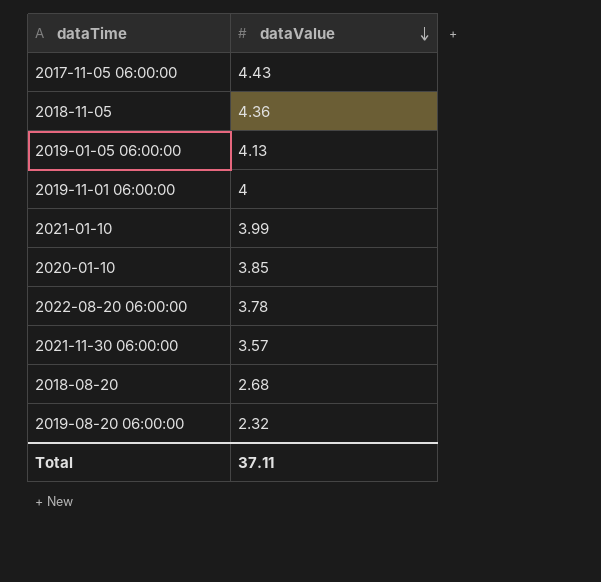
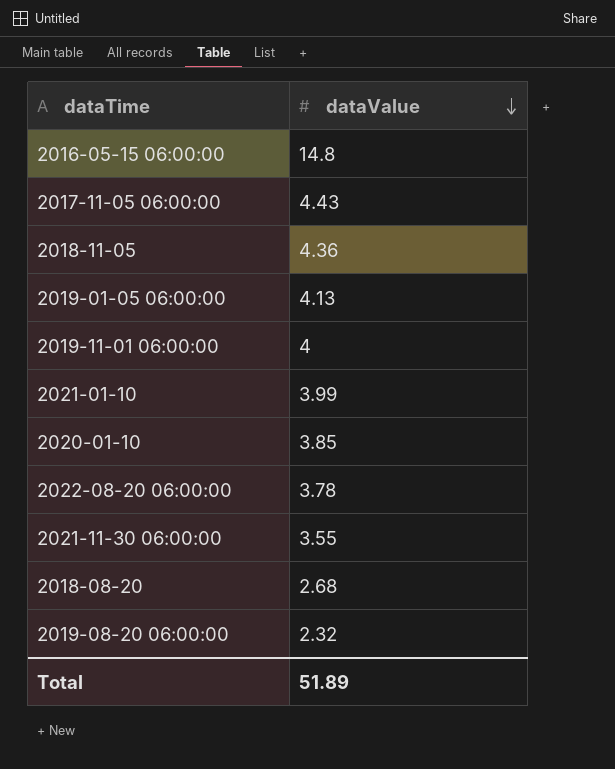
row 2016-05-15 06:00:00: none -> 14.8
2021-11-30 06:00:00 | dataValue: 3.57 -> 3.55
Total | dataValue: 37.11 -> 51.89

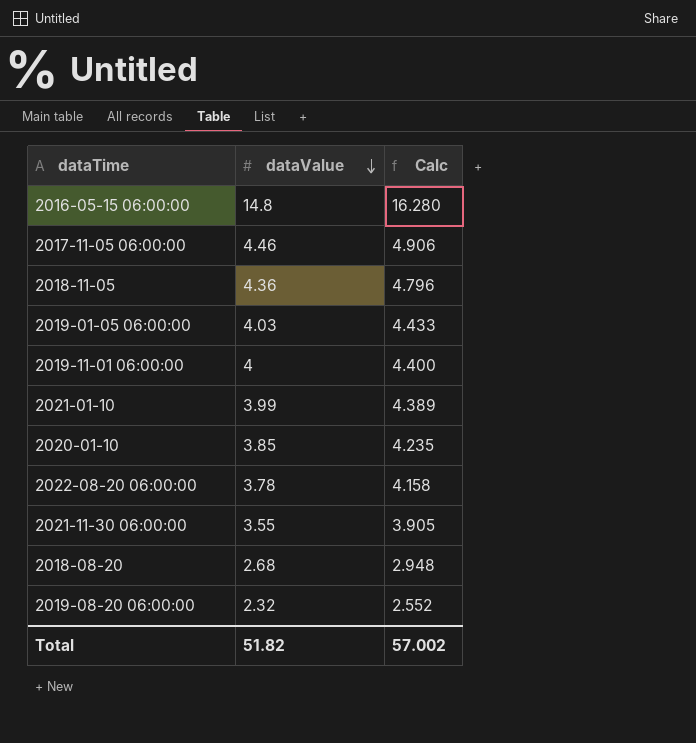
column Calc | formula: none -> [dataValue] * 1.1
2017-11-05 06:00:00 | dataValue: 4.43 -> 4.46
2019-01-05 06:00:00 | dataValue: 4.13 -> 4.03
Total | dataValue: 51.89 -> 51.82

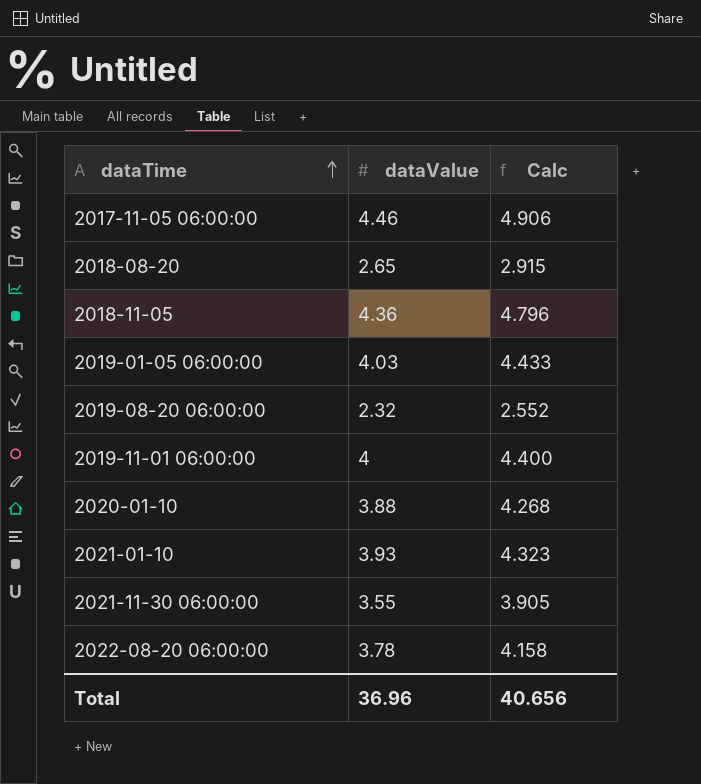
row order: dataValue descending -> dataTime ascending
row 2016-05-15 06:00:00: 14.8 | 16.280 -> none
2018-08-20 | dataValue: 2.68 -> 2.65
2018-08-20 | Calc: 2.948 -> 2.915
2020-01-10 | dataValue: 3.85 -> 3.88
2020-01-10 | Calc: 4.235 -> 4.268
2021-01-10 | dataValue: 3.99 -> 3.93
2021-01-10 | Calc: 4.389 -> 4.323
Total | dataValue: 51.82 -> 36.96
Total | Calc: 57.002 -> 40.656

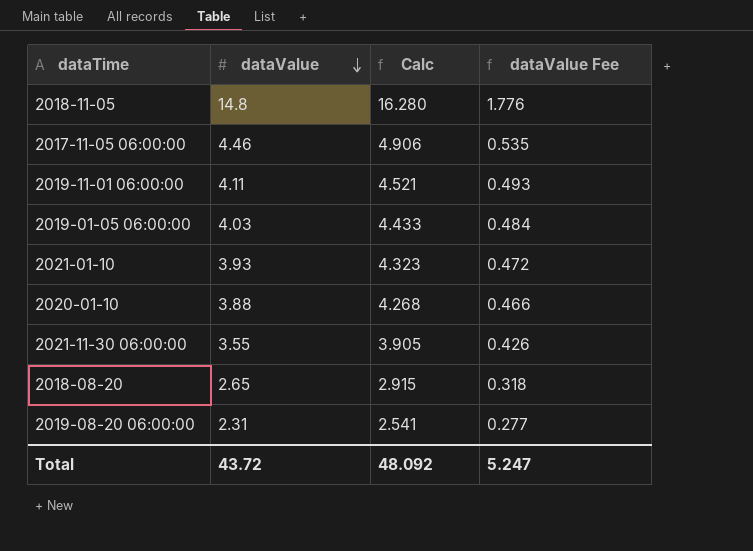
row order: dataTime ascending -> dataValue descending
column dataValue Fee | formula: none -> [dataValue] * 0.12
row 2022-08-20 06:00:00: 3.78 | 4.158 -> none
2018-11-05 | dataValue: 4.36 -> 14.8
2018-11-05 | Calc: 4.796 -> 16.280
2019-11-01 06:00:00 | dataValue: 4 -> 4.11
2019-11-01 06:00:00 | Calc: 4.400 -> 4.521
2019-08-20 06:00:00 | dataValue: 2.32 -> 2.31
2019-08-20 06:00:00 | Calc: 2.552 -> 2.541
Total | dataValue: 36.96 -> 43.72
Total | Calc: 40.656 -> 48.092

